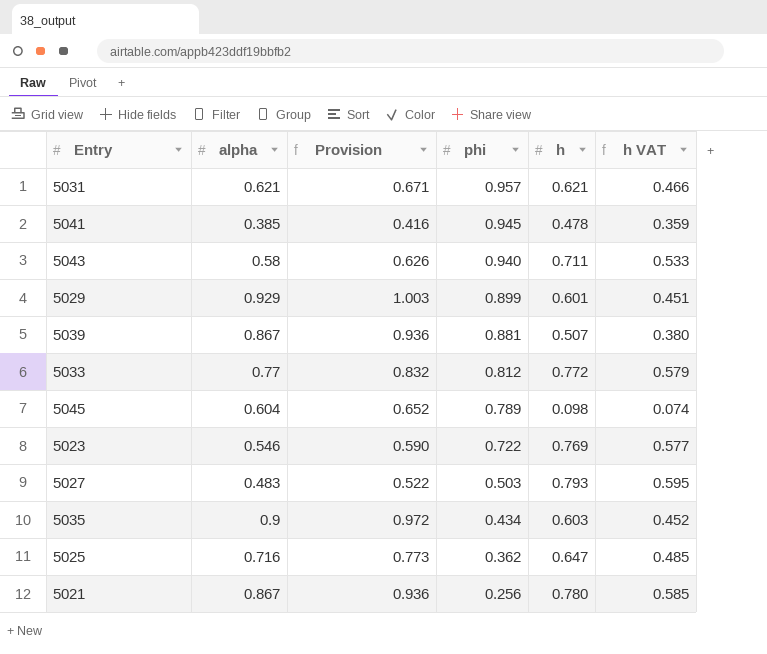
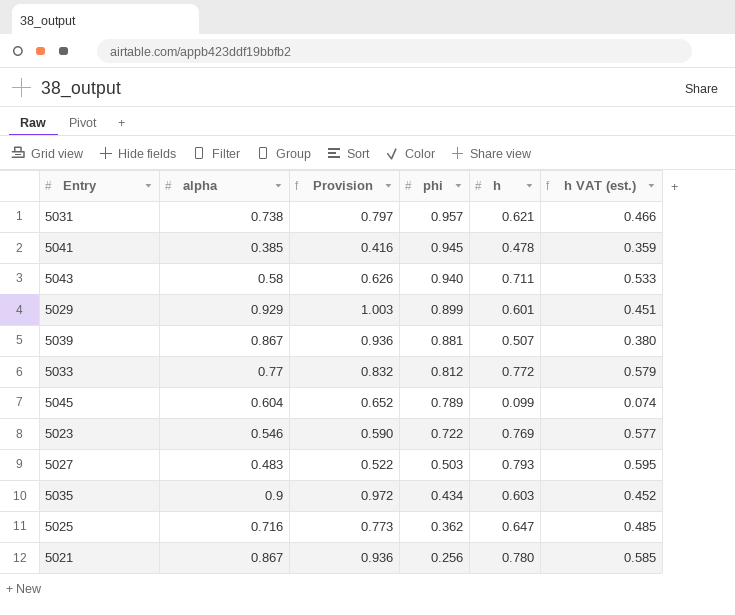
column name: h VAT -> h VAT (est.)
5031 | alpha: 0.621 -> 0.738
5031 | Provision: 0.671 -> 0.797
5045 | h: 0.098 -> 0.099

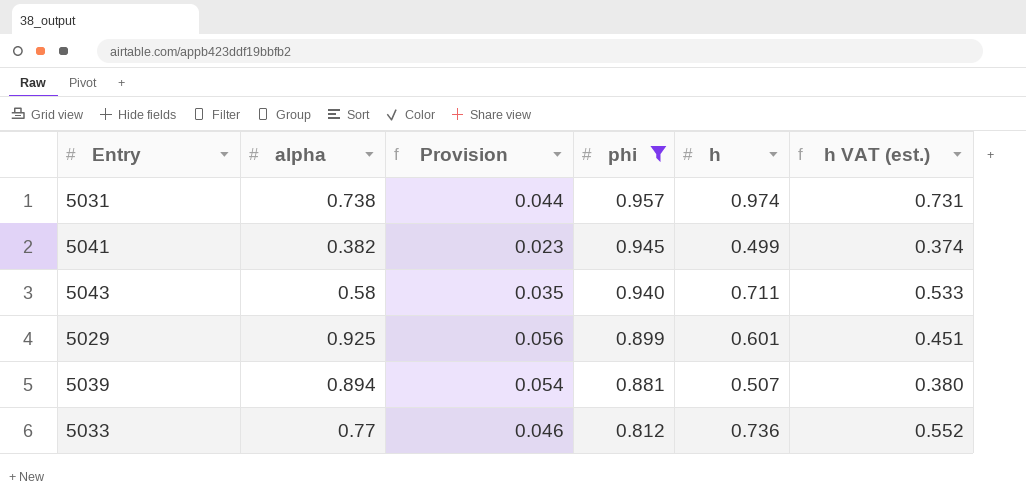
filter: none -> phi >= 0.812
column Provision | formula: [alpha] * 1.08 -> [alpha] * 0.06
5031 | h: 0.621 -> 0.974
5031 | h VAT (est.): 0.466 -> 0.731
5041 | alpha: 0.385 -> 0.382
5041 | h: 0.478 -> 0.499
5041 | h VAT (est.): 0.359 -> 0.374
5029 | alpha: 0.929 -> 0.925
5039 | alpha: 0.867 -> 0.894
5033 | h: 0.772 -> 0.736
5033 | h VAT (est.): 0.579 -> 0.552

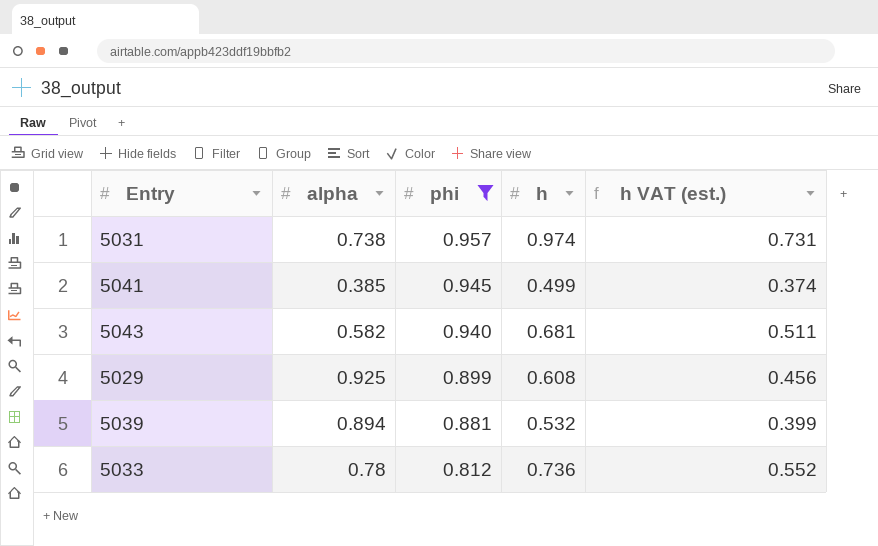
column Provision | formula: [alpha] * 0.06 -> none
5041 | alpha: 0.382 -> 0.385
5043 | alpha: 0.58 -> 0.582
5043 | h: 0.711 -> 0.681
5043 | h VAT (est.): 0.533 -> 0.511
5029 | h: 0.601 -> 0.608
5029 | h VAT (est.): 0.451 -> 0.456
5039 | h: 0.507 -> 0.532
5039 | h VAT (est.): 0.380 -> 0.399
5033 | alpha: 0.77 -> 0.78

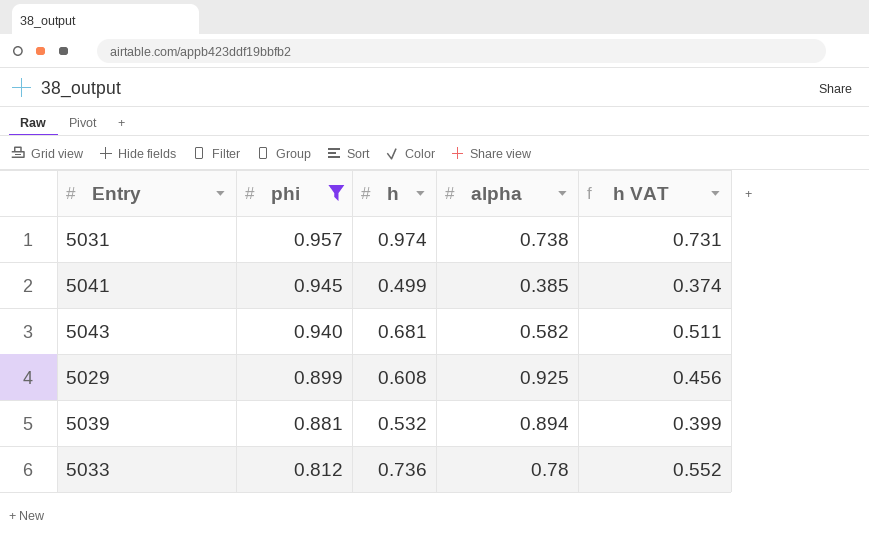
column alpha | position: 2 -> 4
column name: h VAT (est.) -> h VAT

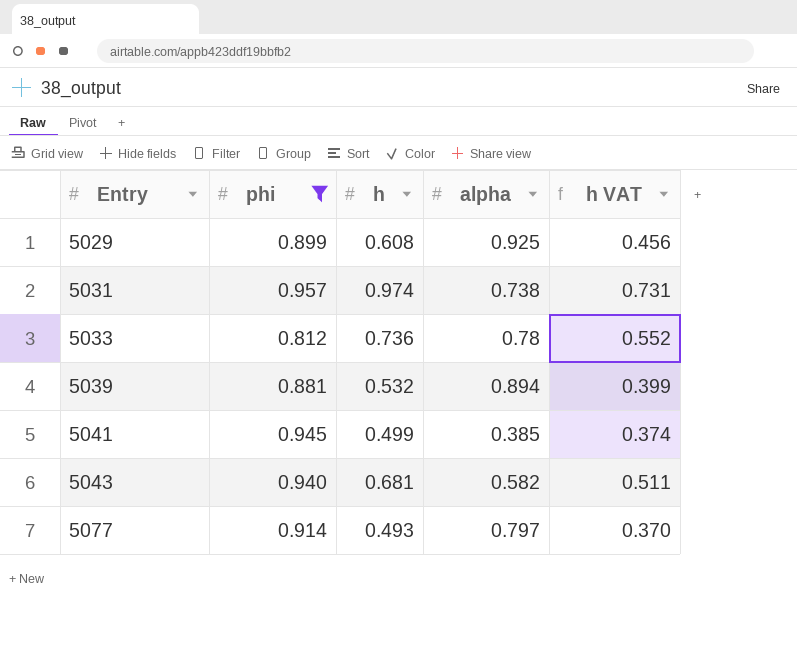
row order: phi descending -> Entry ascending
row 5077: none -> 0.914 | 0.493 | 0.797 | 0.370

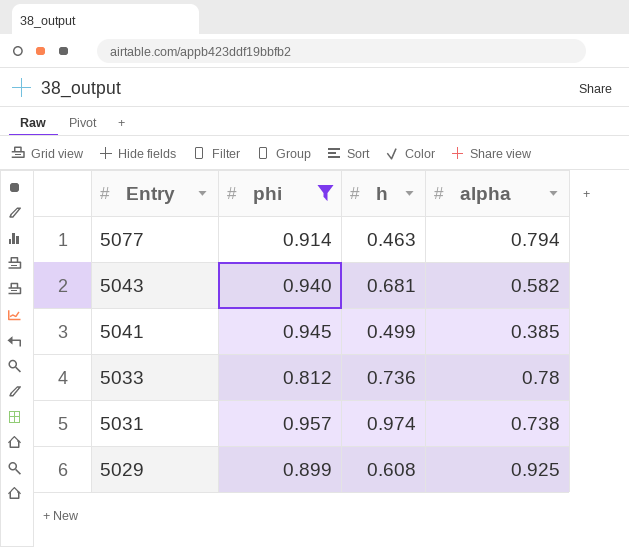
row order: Entry ascending -> Entry descending
column h VAT | formula: [h] * 0.75 -> none
row 5039: 0.881 | 0.532 | 0.894 | 0.399 -> none
5077 | h: 0.493 -> 0.463
5077 | alpha: 0.797 -> 0.794

